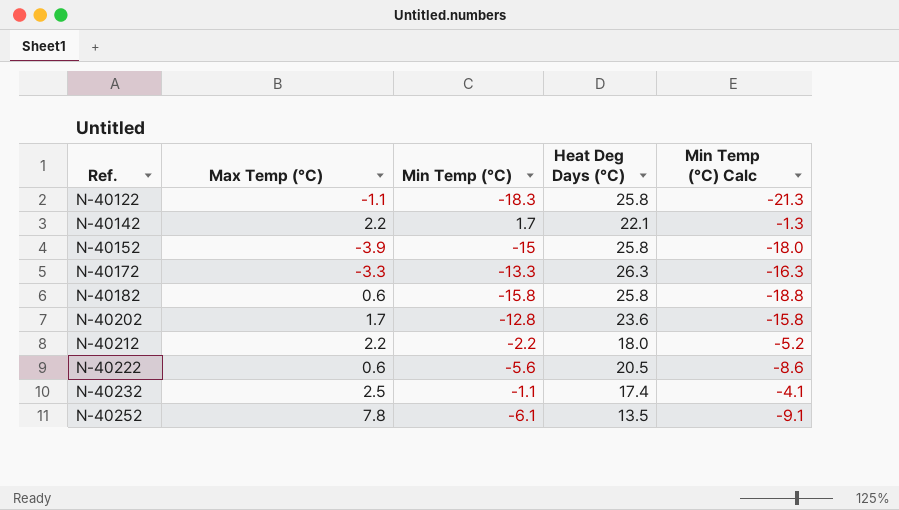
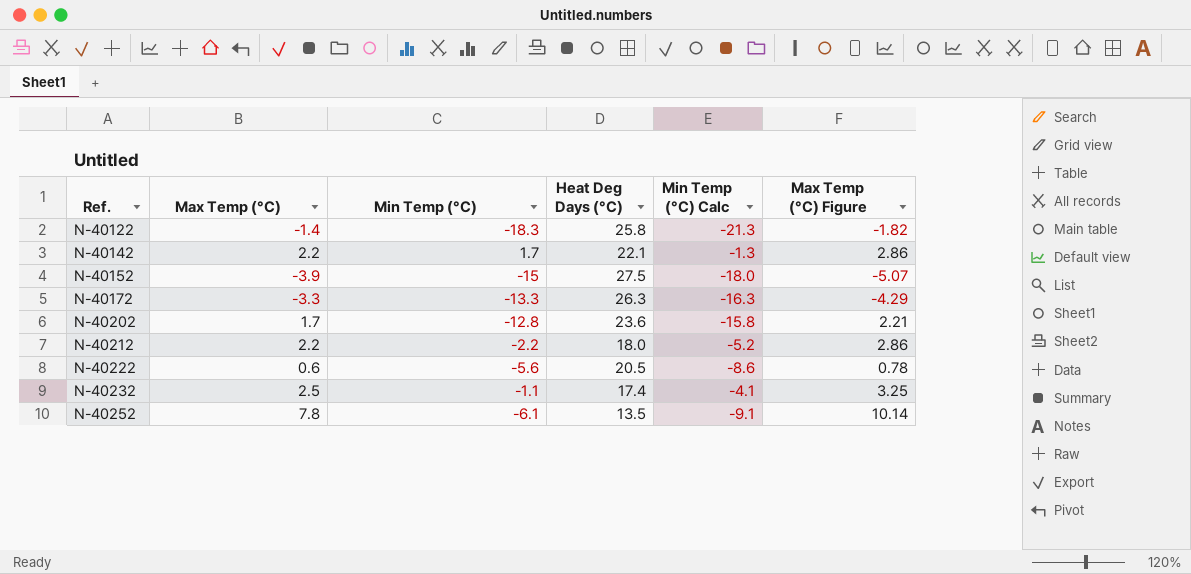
column Max Temp (°C) Figure | formula: none -> [Max Temp (°C)] * 1.3
row N-40182: 0.6 | -15.8 | 25.8 | -18.8 -> none
N-40122 | Max Temp (°C): -1.1 -> -1.4
N-40152 | Heat Deg Days (°C): 25.8 -> 27.5

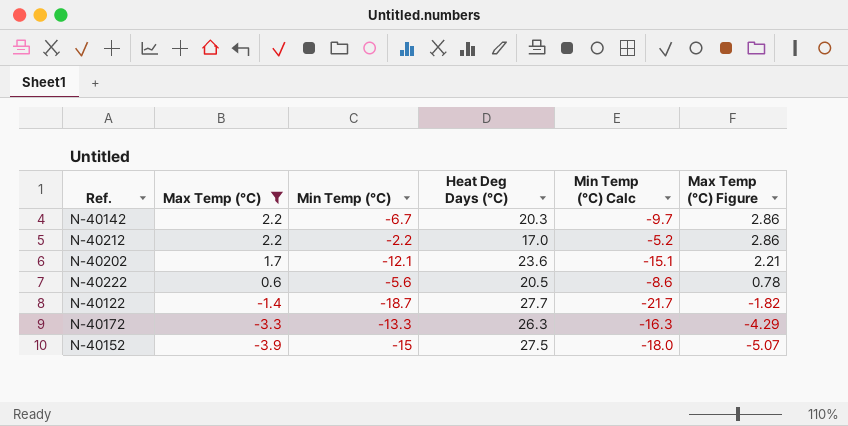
filter: none -> Max Temp (°C) <= 2.2
row order: Ref. ascending -> Max Temp (°C) descending
N-40142 | Min Temp (°C): 1.7 -> -6.7
N-40142 | Heat Deg Days (°C): 22.1 -> 20.3
N-40142 | Min Temp (°C) Calc: -1.3 -> -9.7
N-40212 | Heat Deg Days (°C): 18.0 -> 17.0
N-40202 | Min Temp (°C): -12.8 -> -12.1
N-40202 | Min Temp (°C) Calc: -15.8 -> -15.1
N-40122 | Min Temp (°C): -18.3 -> -18.7
N-40122 | Heat Deg Days (°C): 25.8 -> 27.7
N-40122 | Min Temp (°C) Calc: -21.3 -> -21.7

